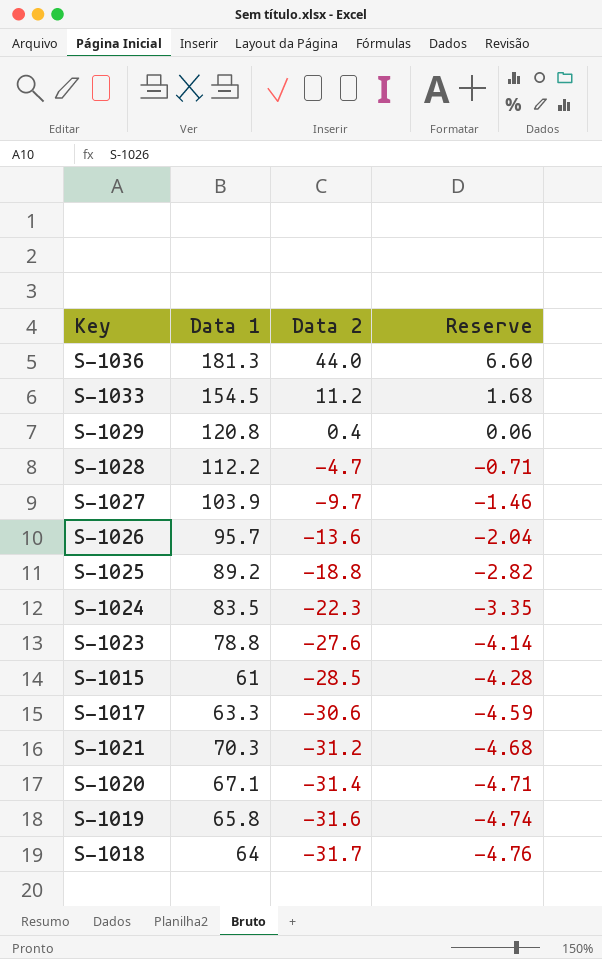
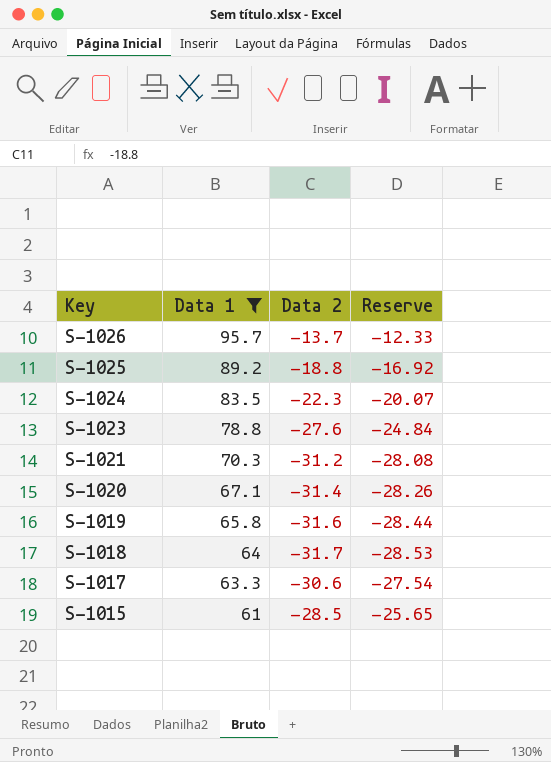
filter: none -> Data 1 <= 95.7
row order: Data 2 descending -> Key descending
column Reserve | formula: [Data 2] * 0.15 -> [Data 2] * 0.9
S-1026 | Data 2: -13.6 -> -13.7

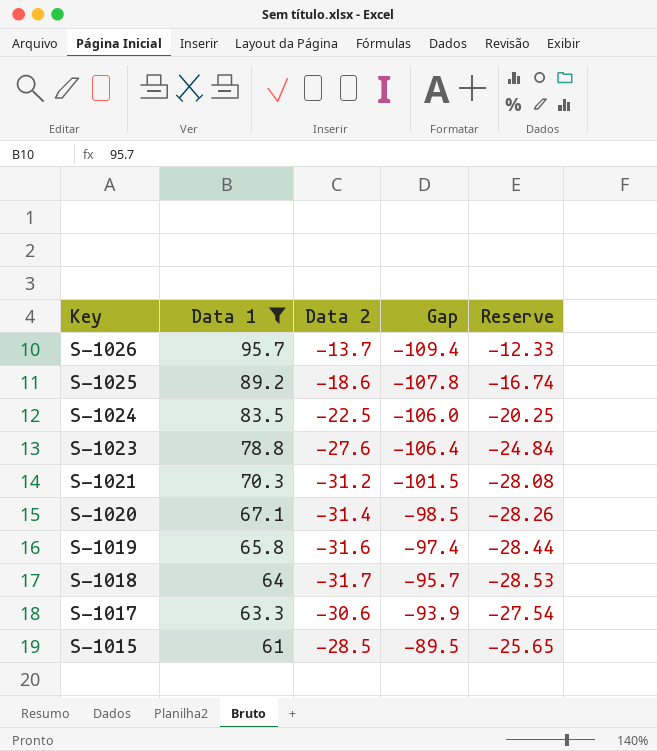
column Gap | formula: none -> [Data 2] - [Data 1]
S-1025 | Data 2: -18.8 -> -18.6
S-1025 | Reserve: -16.92 -> -16.74
S-1024 | Data 2: -22.3 -> -22.5
S-1024 | Reserve: -20.07 -> -20.25

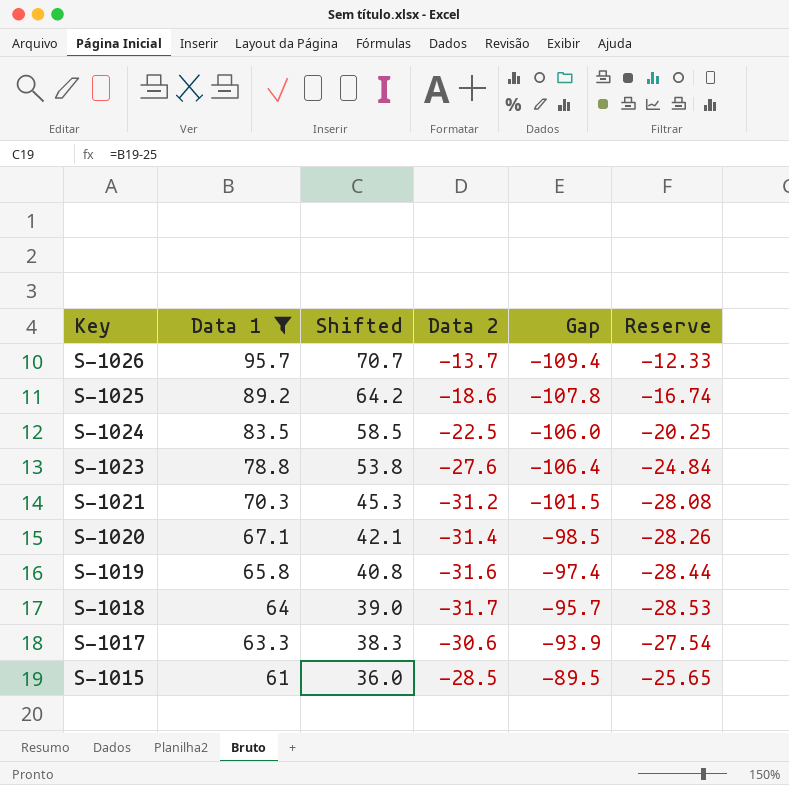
column Shifted | formula: none -> [Data 1] - 25

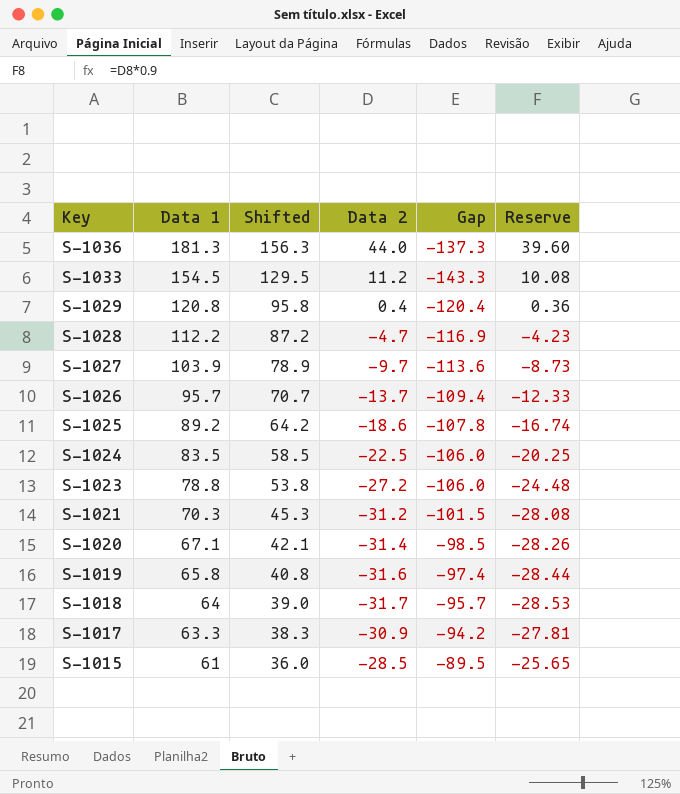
filter: Data 1 <= 95.7 -> none
S-1023 | Data 2: -27.6 -> -27.2
S-1023 | Gap: -106.4 -> -106.0
S-1023 | Reserve: -24.84 -> -24.48
S-1017 | Data 2: -30.6 -> -30.9
S-1017 | Gap: -93.9 -> -94.2
S-1017 | Reserve: -27.54 -> -27.81

